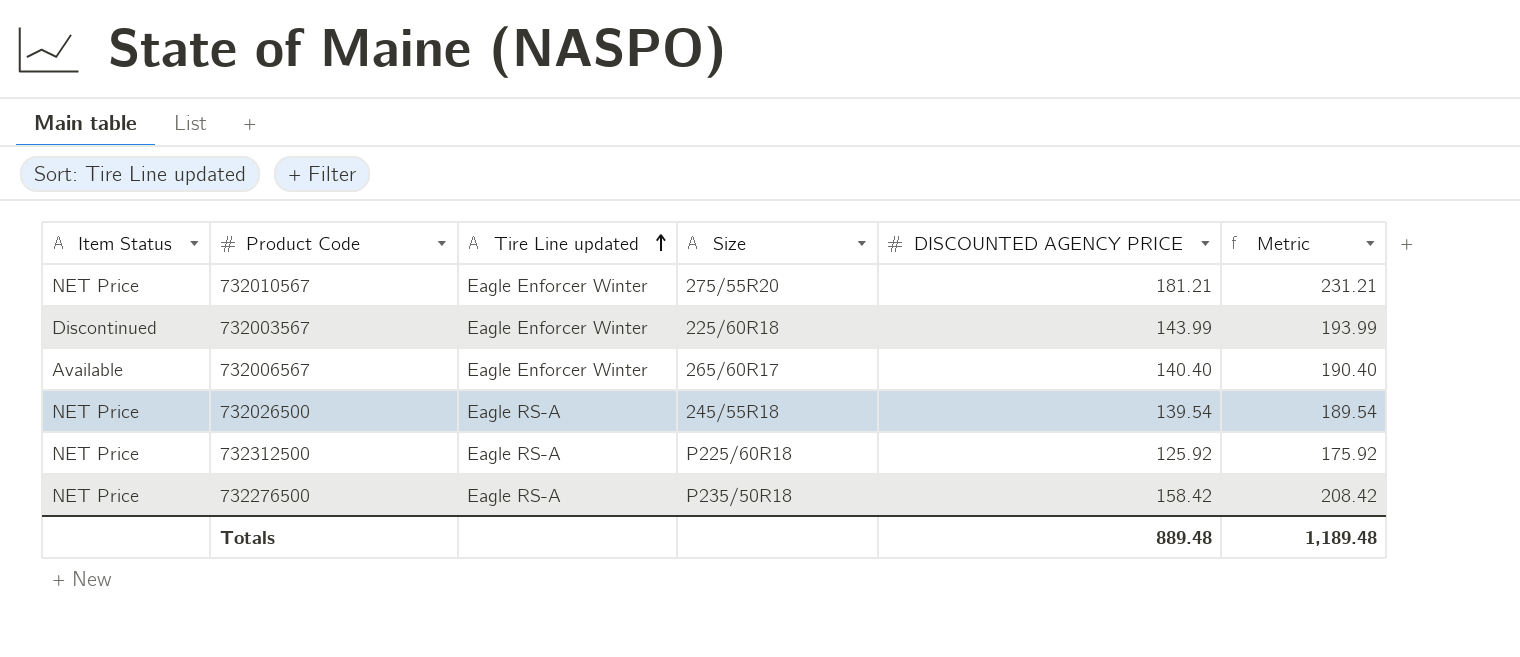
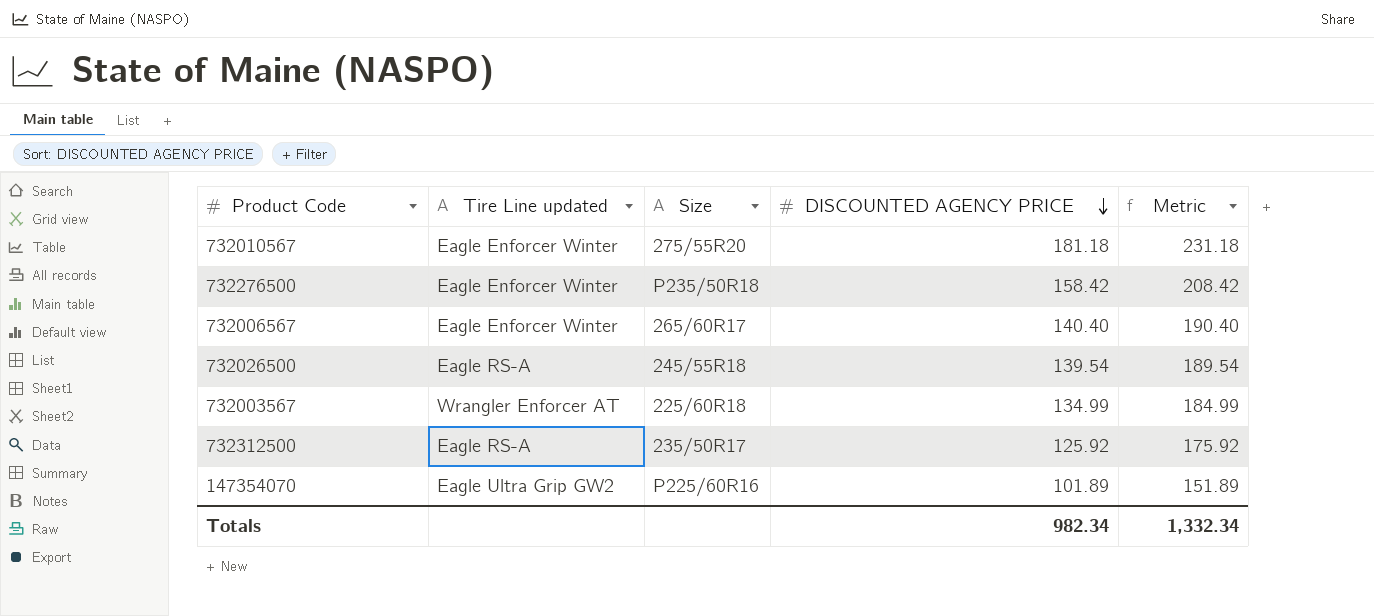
row order: Tire Line updated ascending -> DISCOUNTED AGENCY PRICE descending
column Item Status | position: 1 -> none
732010567 | DISCOUNTED AGENCY PRICE: 181.21 -> 181.18
732010567 | Metric: 231.21 -> 231.18
732276500 | Tire Line updated: Eagle RS-A -> Eagle Enforcer Winter
732003567 | Tire Line updated: Eagle Enforcer Winter -> Wrangler Enforcer AT
732003567 | DISCOUNTED AGENCY PRICE: 143.99 -> 134.99
732003567 | Metric: 193.99 -> 184.99
732312500 | Size: P225/60R18 -> 235/50R17
row 147354070: none -> Eagle Ultra Grip GW2 | P225/60R16 | 101.89 | 151.89
Totals | DISCOUNTED AGENCY PRICE: 889.48 -> 982.34
Totals | Metric: 1,189.48 -> 1,332.34

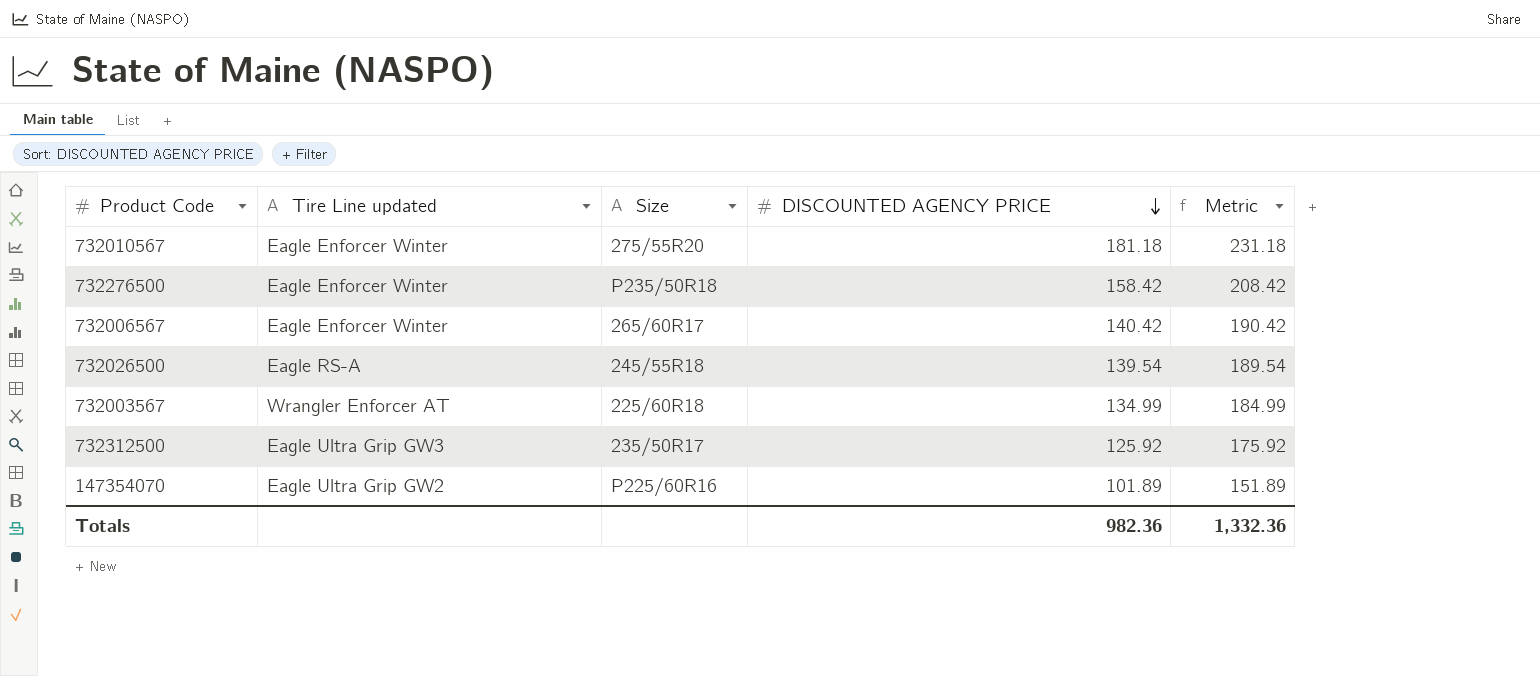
732006567 | DISCOUNTED AGENCY PRICE: 140.40 -> 140.42
732006567 | Metric: 190.40 -> 190.42
732312500 | Tire Line updated: Eagle RS-A -> Eagle Ultra Grip GW3
Totals | DISCOUNTED AGENCY PRICE: 982.34 -> 982.36
Totals | Metric: 1,332.34 -> 1,332.36

